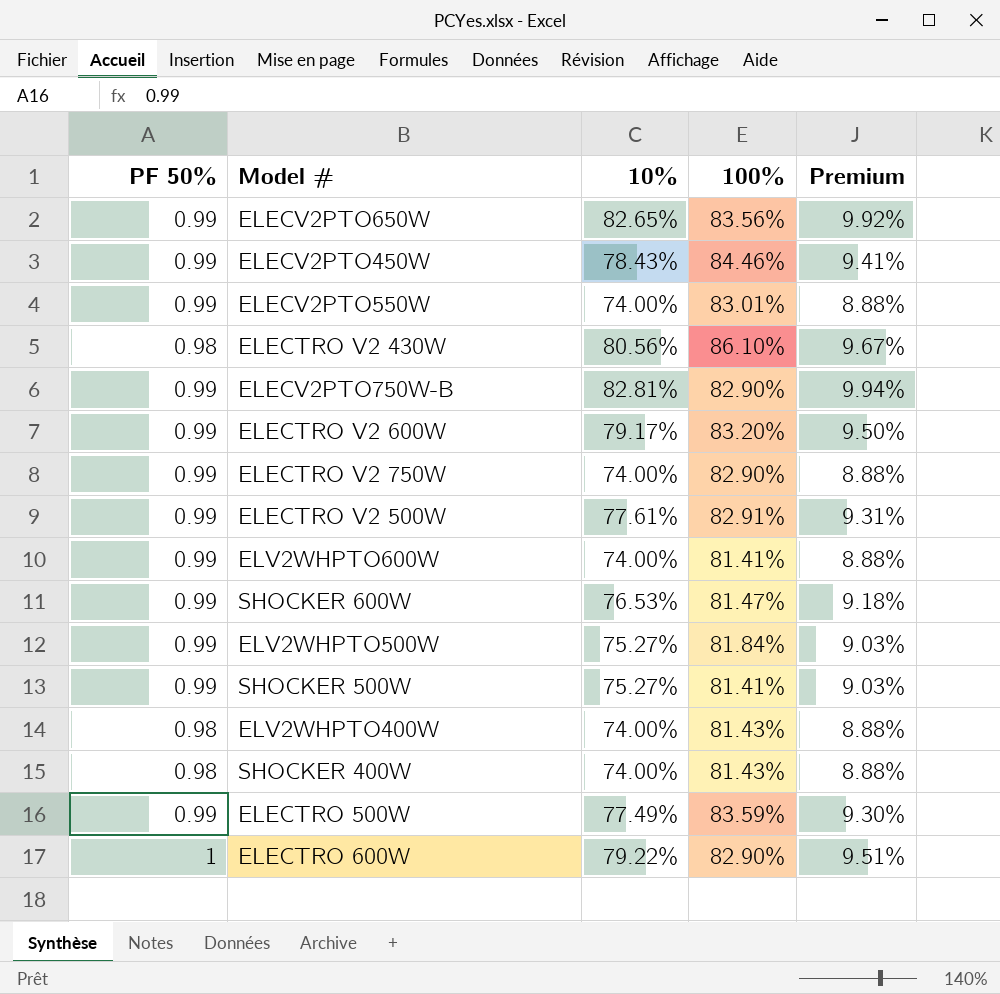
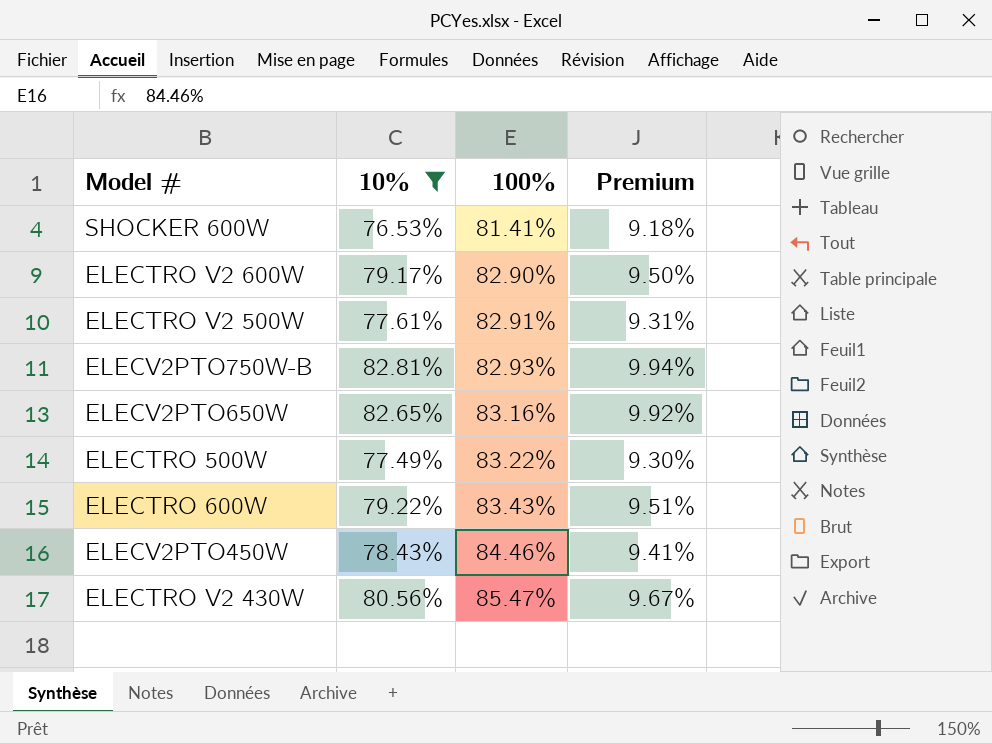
filter: none -> 10% >= 76.53%
row order: none -> 100% ascending
column PF 50% | position: 1 -> none
SHOCKER 600W | 100%: 81.47% -> 81.41%
ELECTRO V2 600W | 100%: 83.20% -> 82.90%
ELECV2PTO750W-B | 100%: 82.90% -> 82.93%
ELECV2PTO650W | 100%: 83.56% -> 83.16%
ELECTRO 500W | 100%: 83.59% -> 83.22%
ELECTRO 600W | 100%: 82.90% -> 83.43%
ELECTRO V2 430W | 100%: 86.10% -> 85.47%

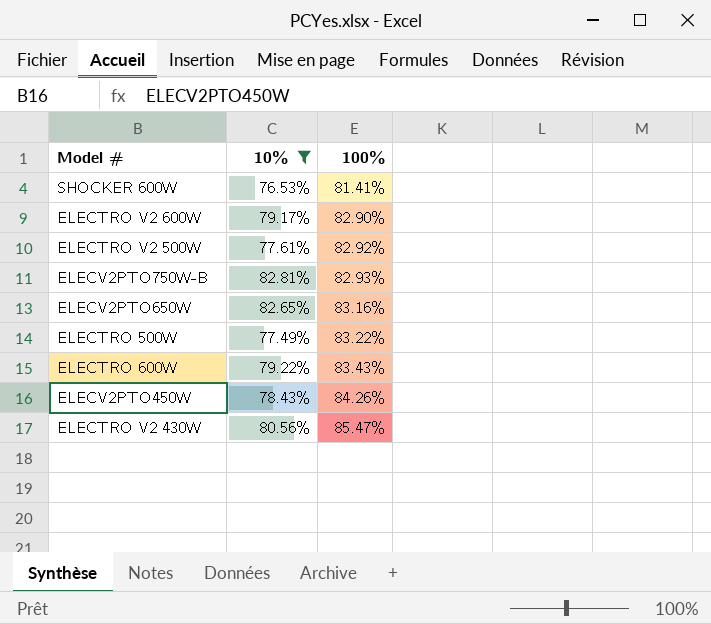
column Premium | formula: [10%] * 0.12 -> none
ELECTRO V2 500W | 100%: 82.91% -> 82.92%
ELECV2PTO450W | 100%: 84.46% -> 84.26%

